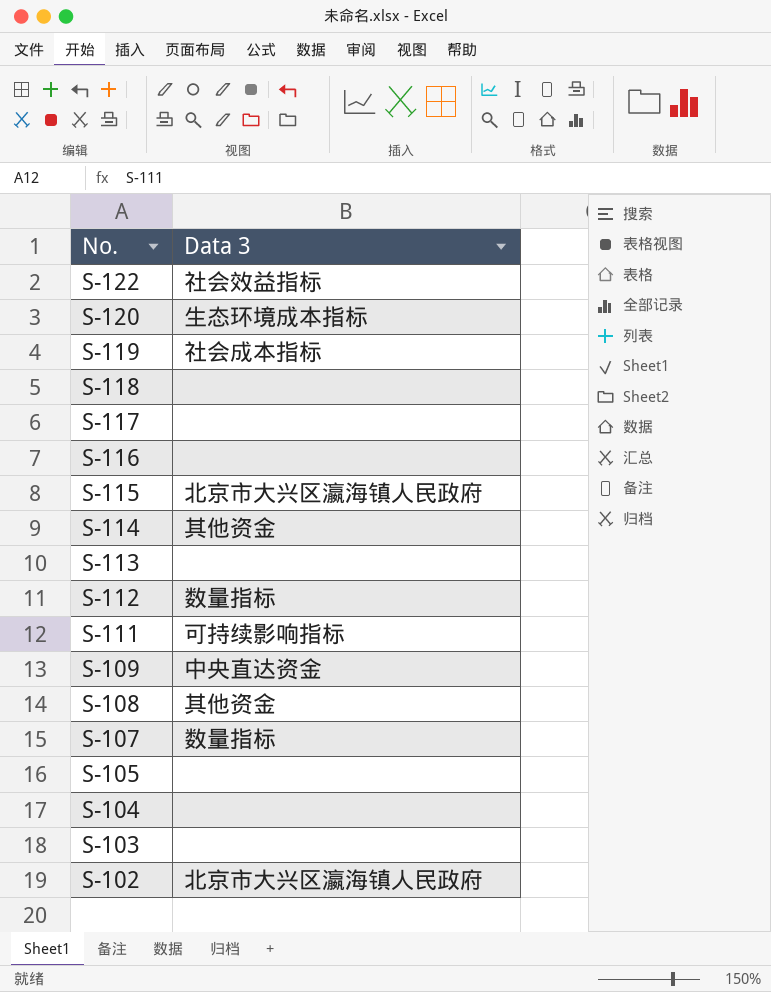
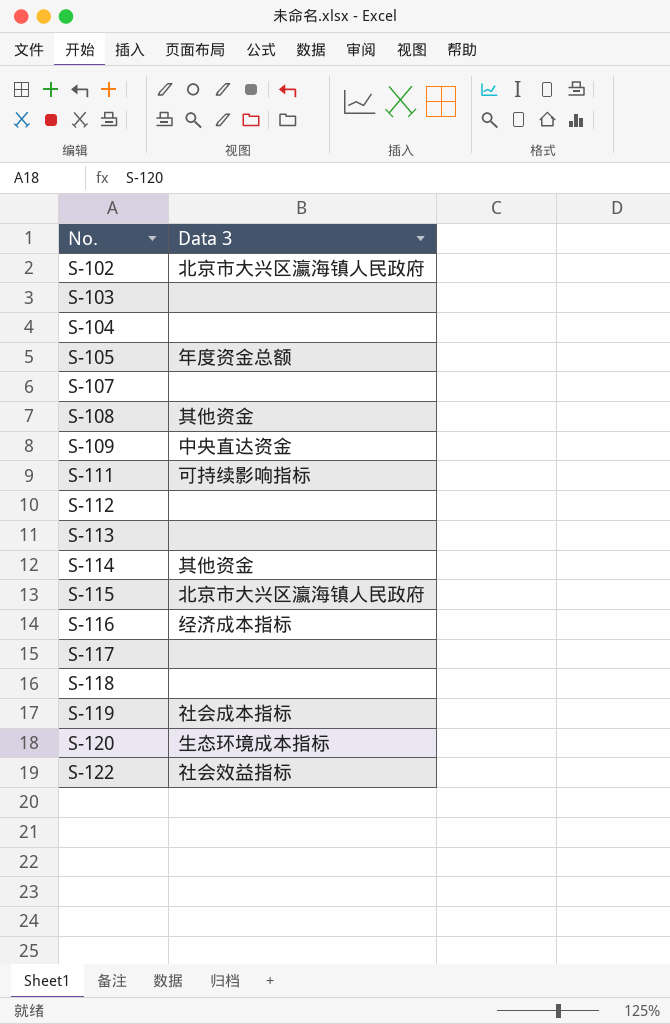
row order: No. descending -> No. ascending
S-105 | Data 3: none -> 年度资金总额
S-107 | Data 3: 数量指标 -> none
S-112 | Data 3: 数量指标 -> none
S-116 | Data 3: none -> 经济成本指标

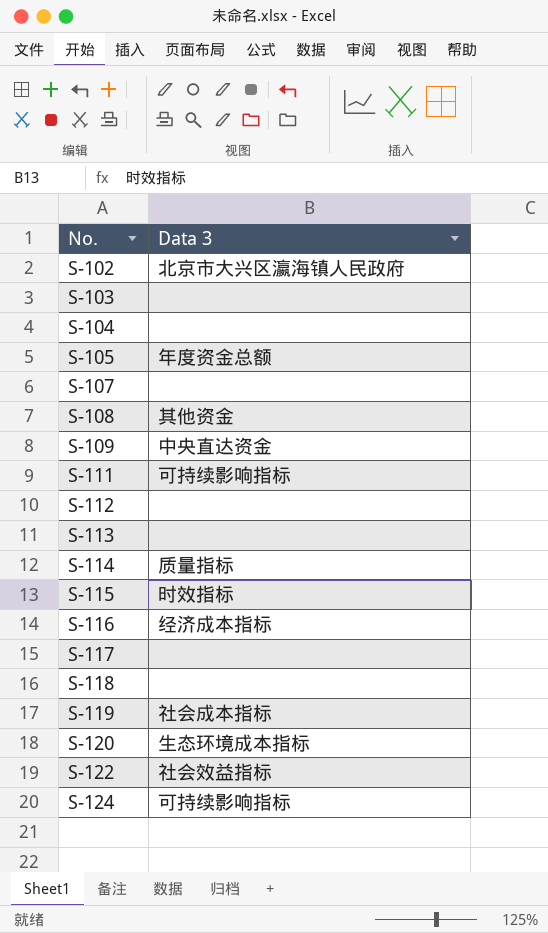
S-114 | Data 3: 其他资金 -> 质量指标
S-115 | Data 3: 北京市大兴区瀛海镇人民政府 -> 时效指标
row S-124: none -> 可持续影响指标

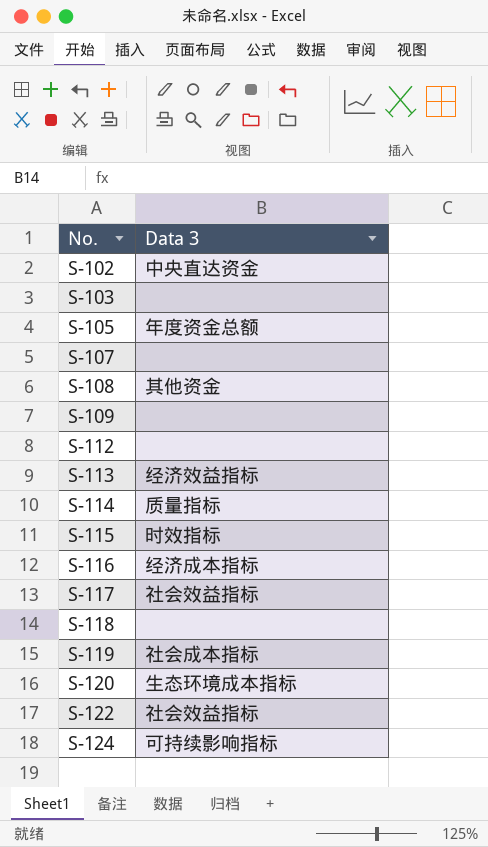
row S-104: none -> none
row S-111: 可持续影响指标 -> none
S-102 | Data 3: 北京市大兴区瀛海镇人民政府 -> 中央直达资金
S-109 | Data 3: 中央直达资金 -> none
S-113 | Data 3: none -> 经济效益指标
S-117 | Data 3: none -> 社会效益指标

